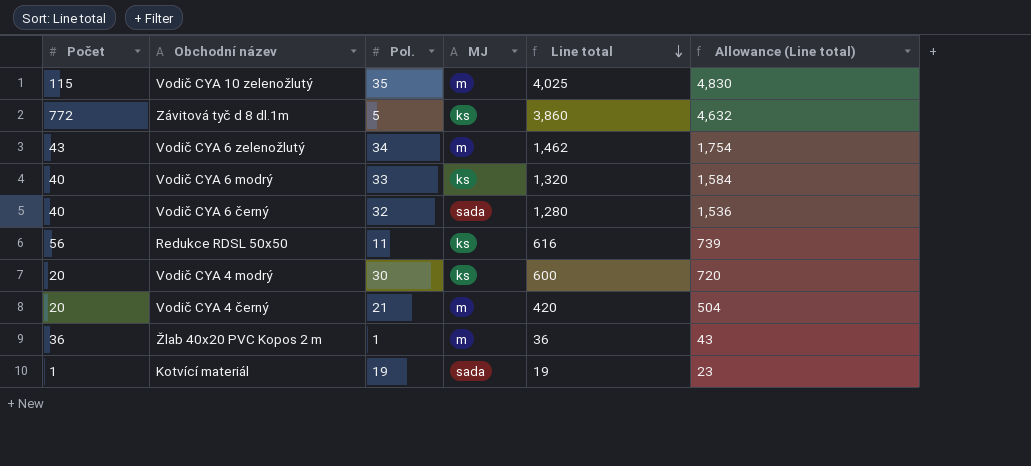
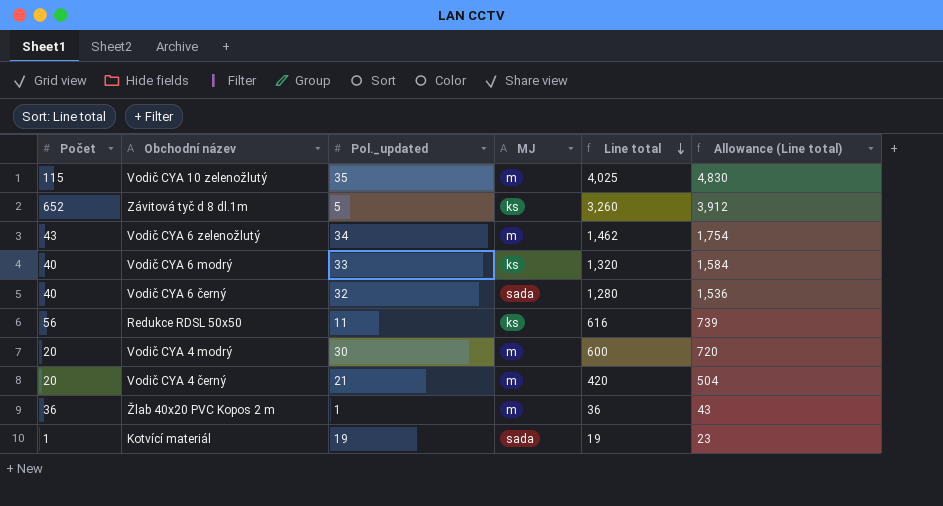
column name: Pol. -> Pol._updated
Závitová tyč d 8 dl.1m | Počet: 772 -> 652
Závitová tyč d 8 dl.1m | Line total: 3,860 -> 3,260
Závitová tyč d 8 dl.1m | Allowance (Line total): 4,632 -> 3,912
Vodič CYA 4 modrý | MJ: ks -> m

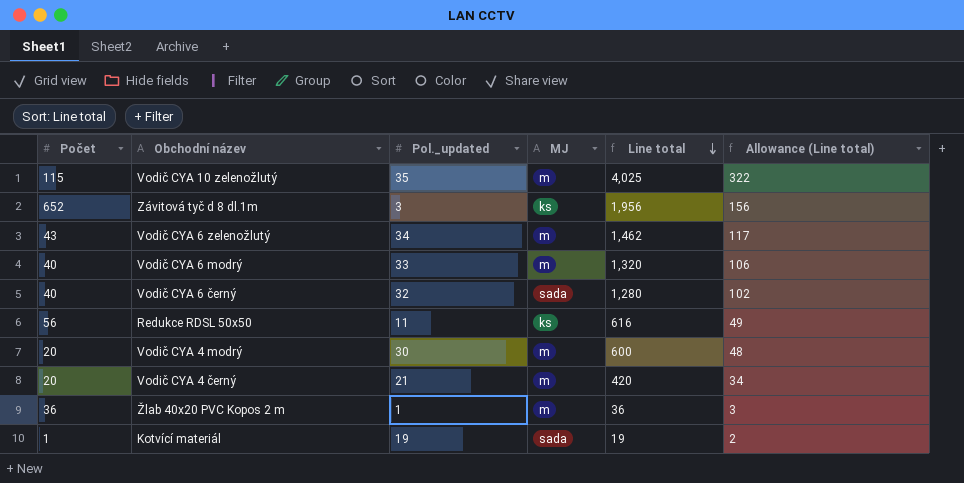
column Allowance (Line total) | formula: [Line total] * 1.2 -> [Line total] * 0.08
Závitová tyč d 8 dl.1m | Pol._updated: 5 -> 3
Závitová tyč d 8 dl.1m | Line total: 3,260 -> 1,956
Vodič CYA 6 modrý | MJ: ks -> m

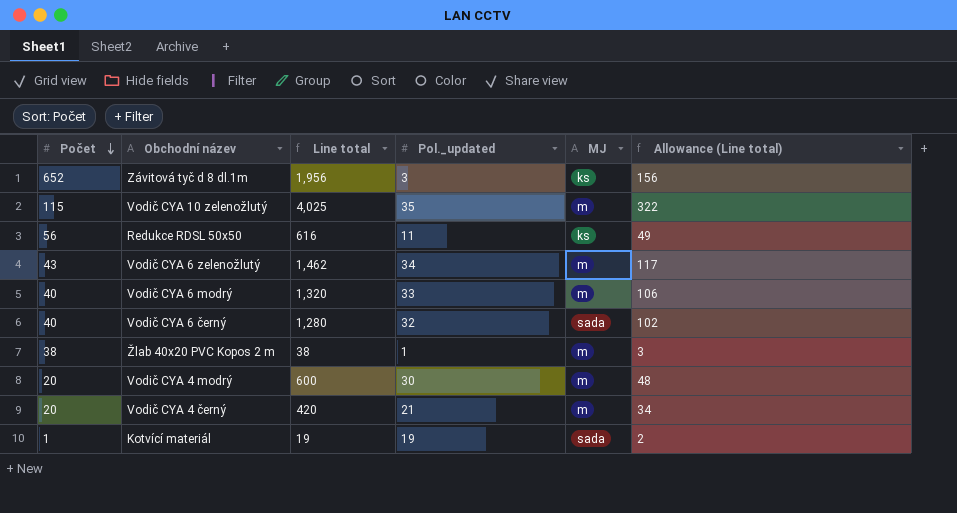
row order: Line total descending -> Počet descending
column Line total | position: 5 -> 3
Žlab 40x20 PVC Kopos 2 m | Počet: 36 -> 38
Žlab 40x20 PVC Kopos 2 m | Line total: 36 -> 38

